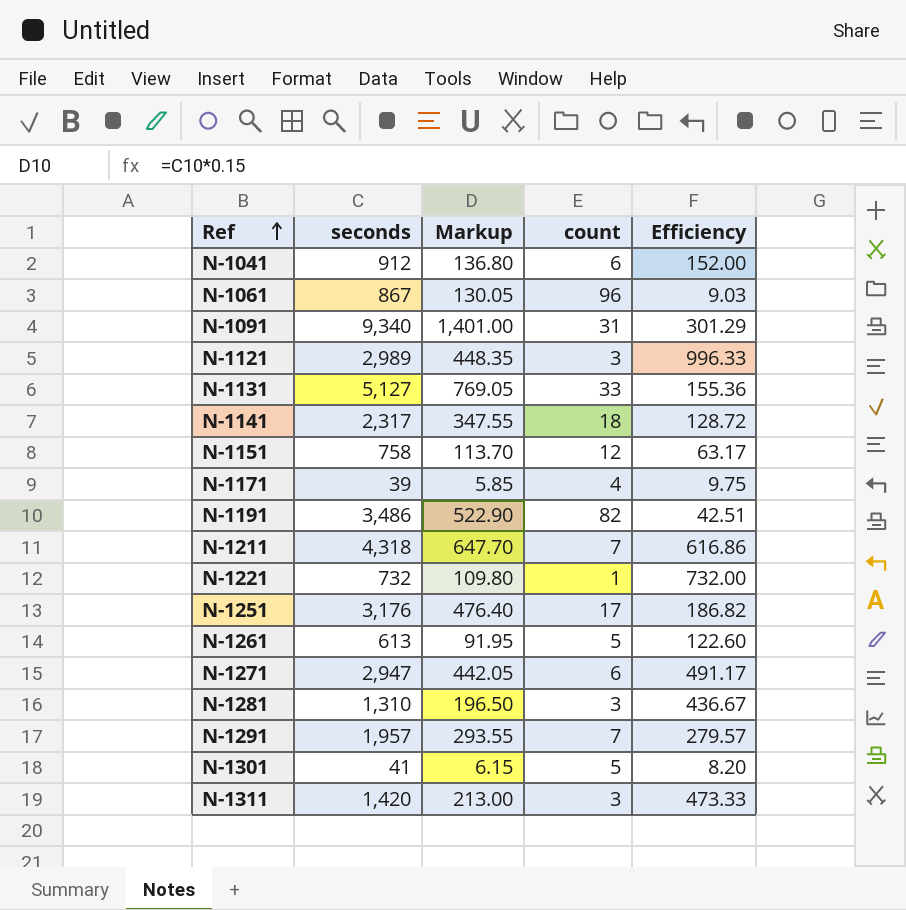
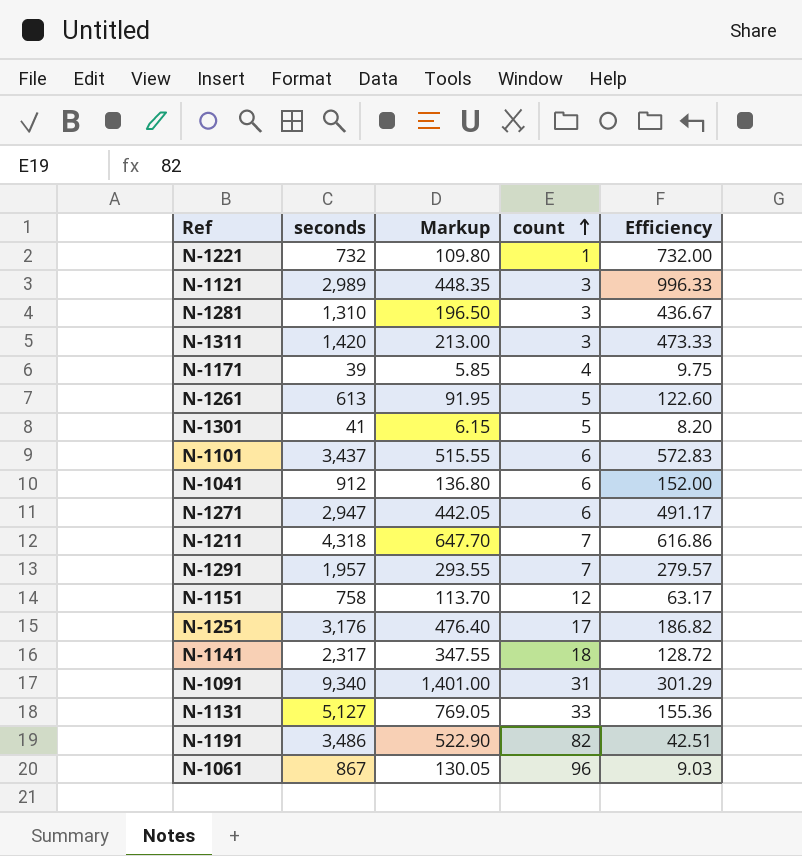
row order: Ref ascending -> count ascending
row N-1101: none -> 3,437 | 515.55 | 6 | 572.83

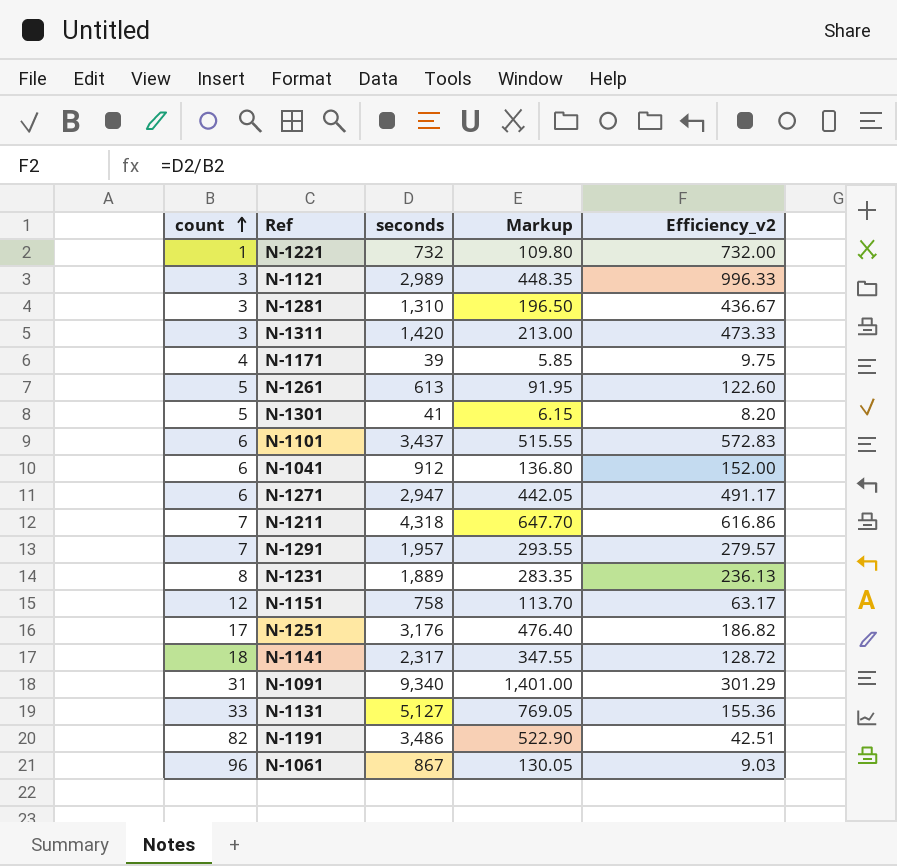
column count | position: 4 -> 1
column name: Efficiency -> Efficiency_v2
row N-1231: none -> 8 | 1,889 | 283.35 | 236.13

